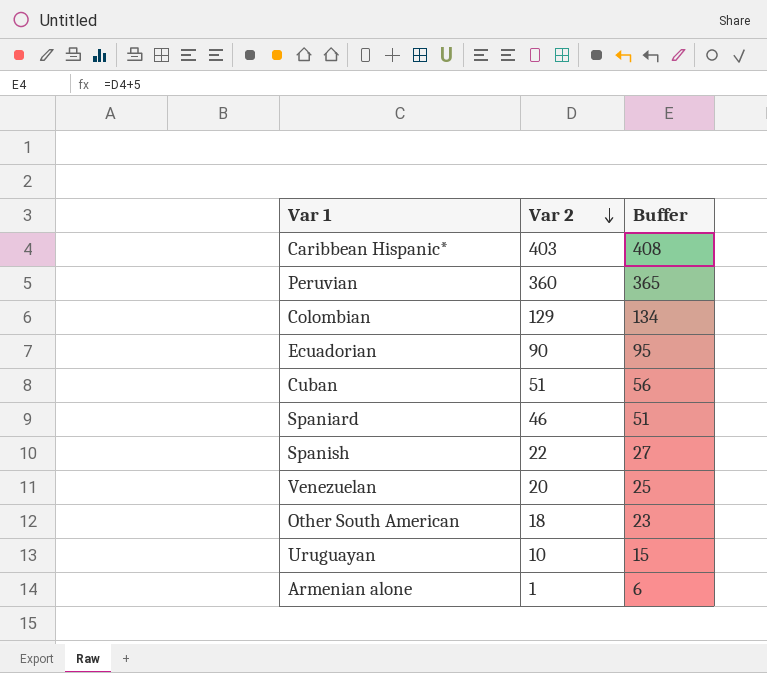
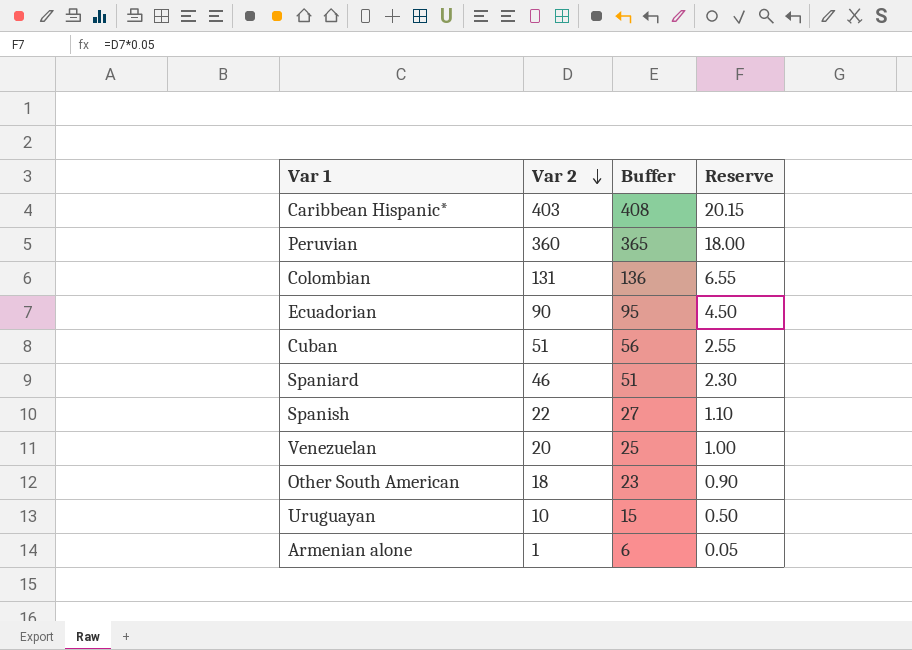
column Reserve | formula: none -> [Var 2] * 0.05
Colombian | Var 2: 129 -> 131
Colombian | Buffer: 134 -> 136

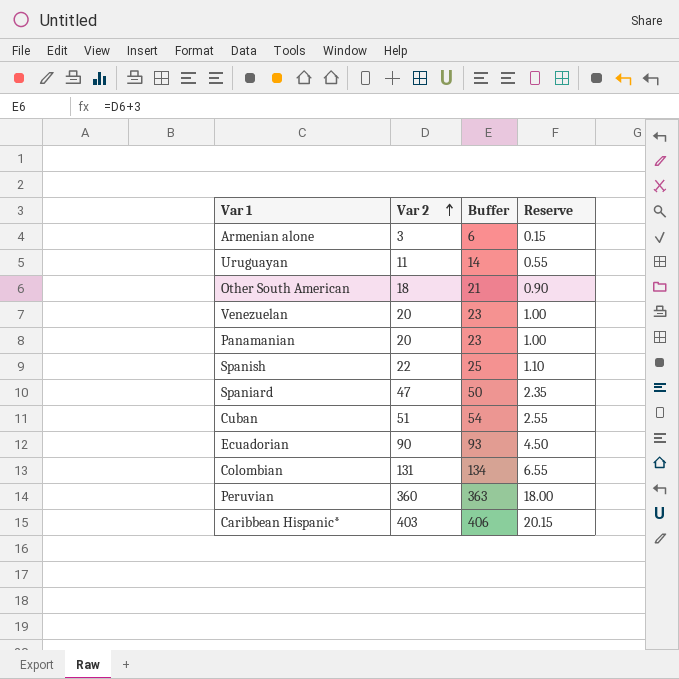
row order: Var 2 descending -> Var 2 ascending
column Buffer | formula: [Var 2] + 5 -> [Var 2] + 3
Armenian alone | Var 2: 1 -> 3
Armenian alone | Reserve: 0.05 -> 0.15
Uruguayan | Var 2: 10 -> 11
Uruguayan | Reserve: 0.50 -> 0.55
row Panamanian: none -> 20 | 23 | 1.00
Spaniard | Var 2: 46 -> 47
Spaniard | Reserve: 2.30 -> 2.35

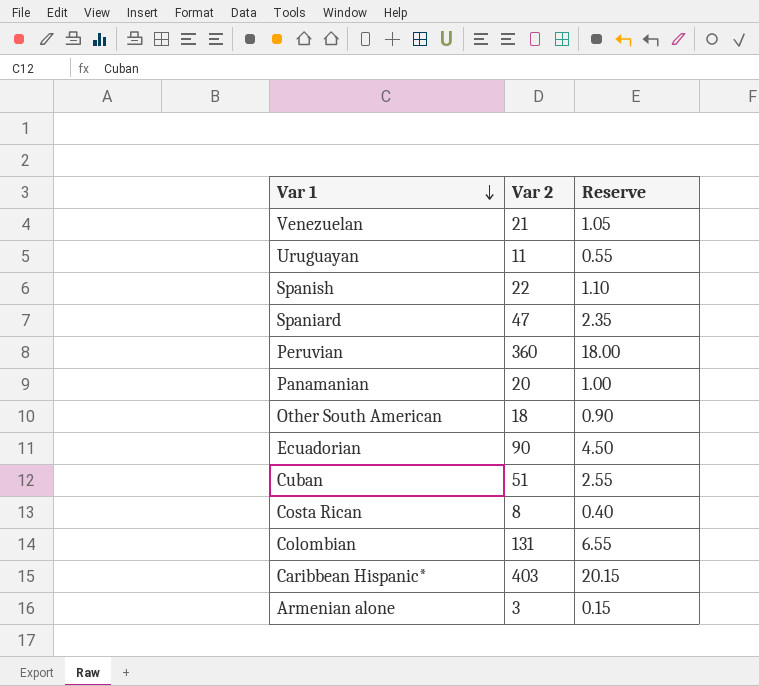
row order: Var 2 ascending -> Var 1 descending
column Buffer | formula: [Var 2] + 3 -> none
Venezuelan | Var 2: 20 -> 21
Venezuelan | Reserve: 1.00 -> 1.05
row Costa Rican: none -> 8 | 0.40

